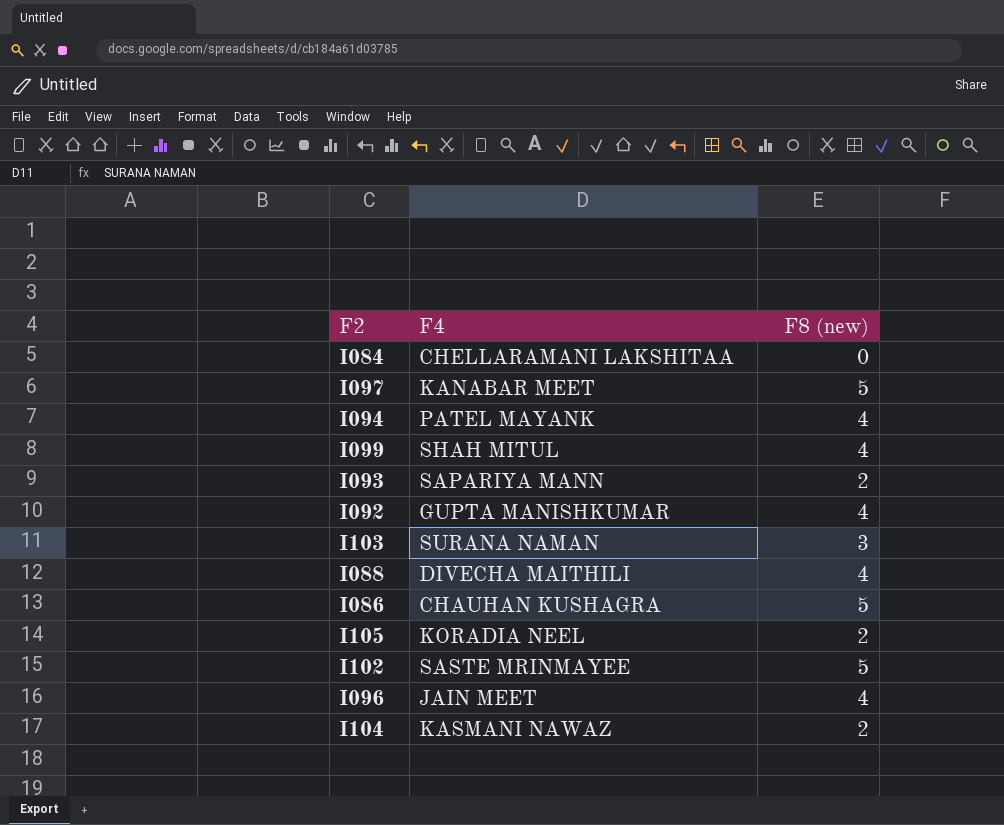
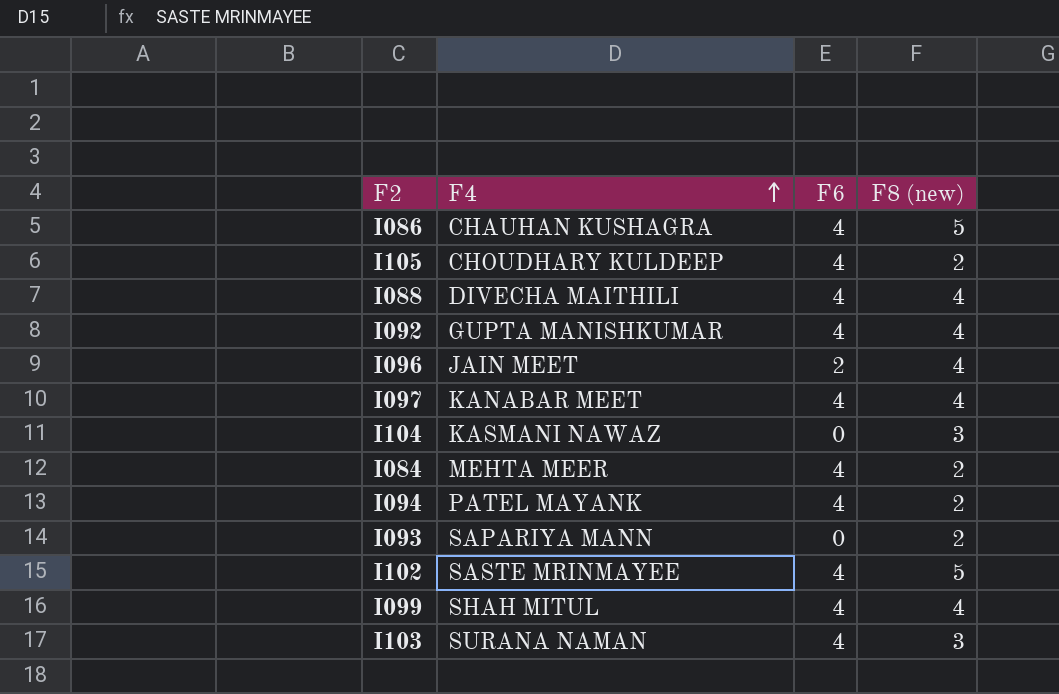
row order: none -> F4 ascending
column F6 | position: none -> 3
I105 | F4: KORADIA NEEL -> CHOUDHARY KULDEEP
I097 | F8 (new): 5 -> 4
I104 | F8 (new): 2 -> 3
I084 | F4: CHELLARAMANI LAKSHITAA -> MEHTA MEER
I084 | F8 (new): 0 -> 2
I094 | F8 (new): 4 -> 2

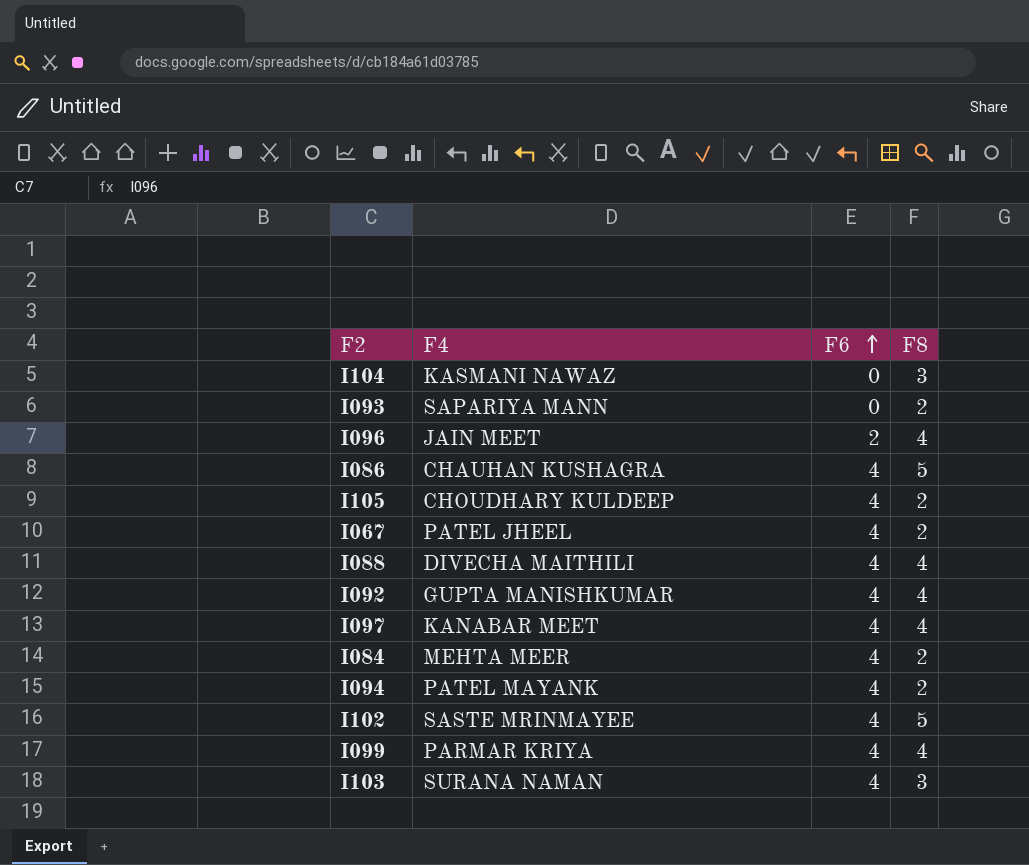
row order: F4 ascending -> F6 ascending
column name: F8 (new) -> F8
row I067: none -> PATEL JHEEL | 4 | 2
I099 | F4: SHAH MITUL -> PARMAR KRIYA

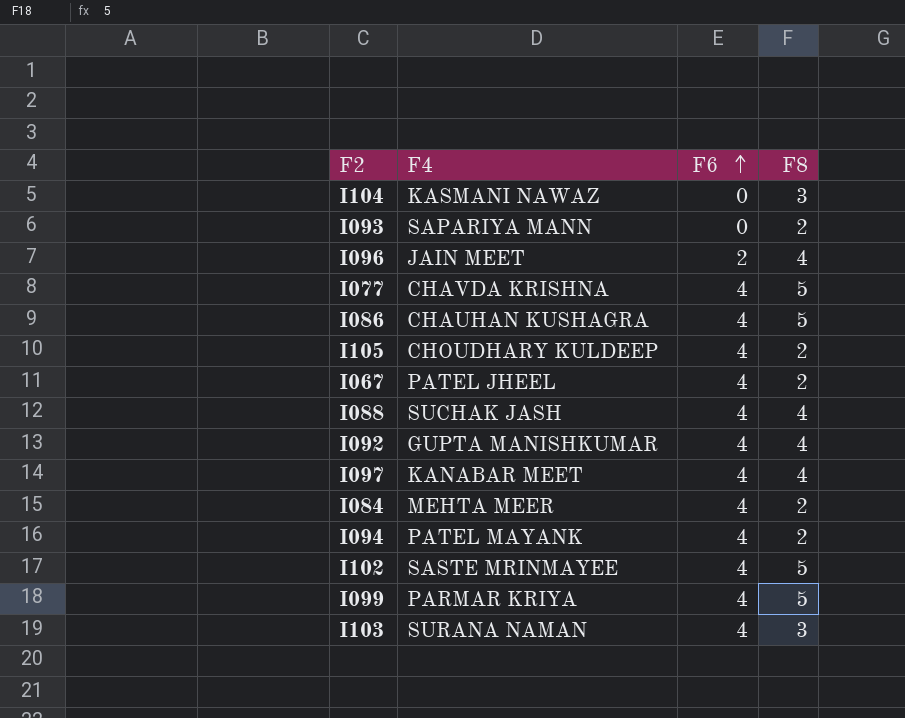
row I077: none -> CHAVDA KRISHNA | 4 | 5
I088 | F4: DIVECHA MAITHILI -> SUCHAK JASH
I099 | F8: 4 -> 5

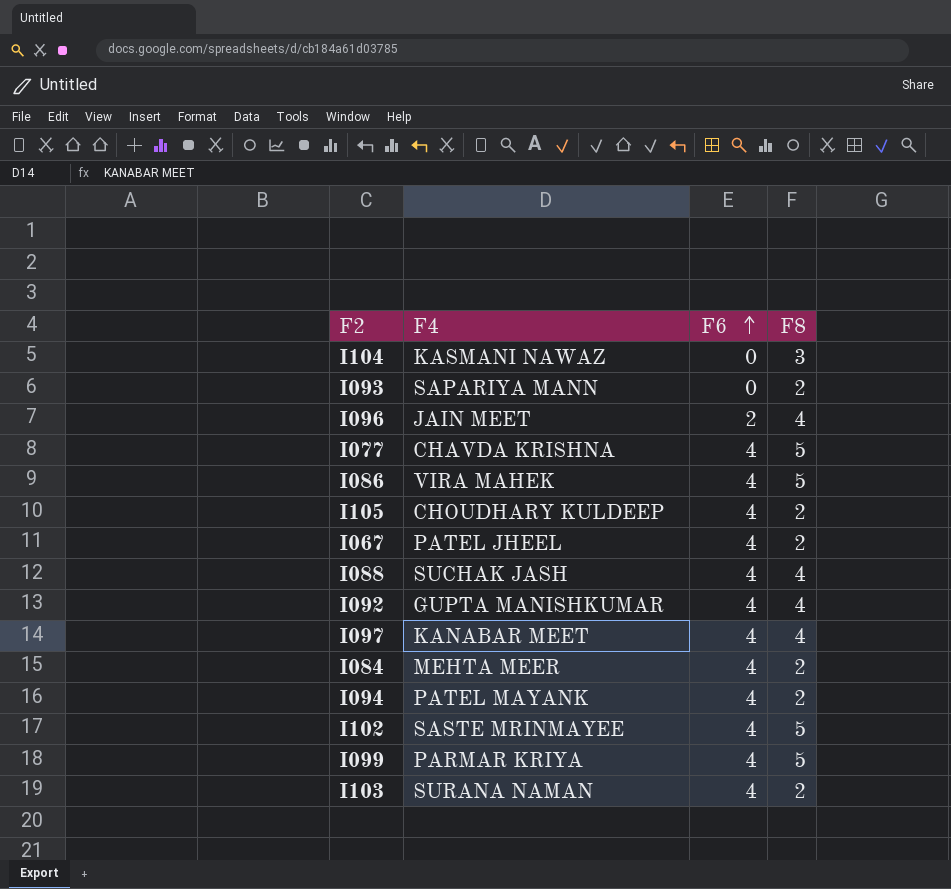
I086 | F4: CHAUHAN KUSHAGRA -> VIRA MAHEK
I103 | F8: 3 -> 2

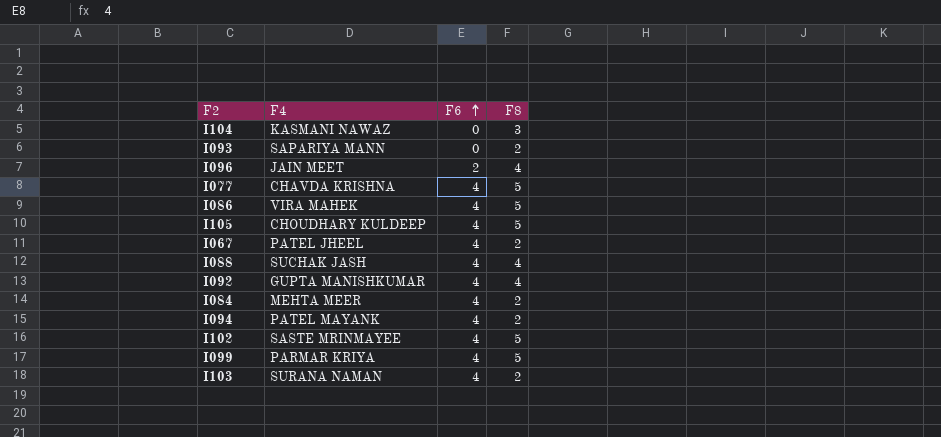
row I097: KANABAR MEET | 4 | 4 -> none
I105 | F8: 2 -> 5

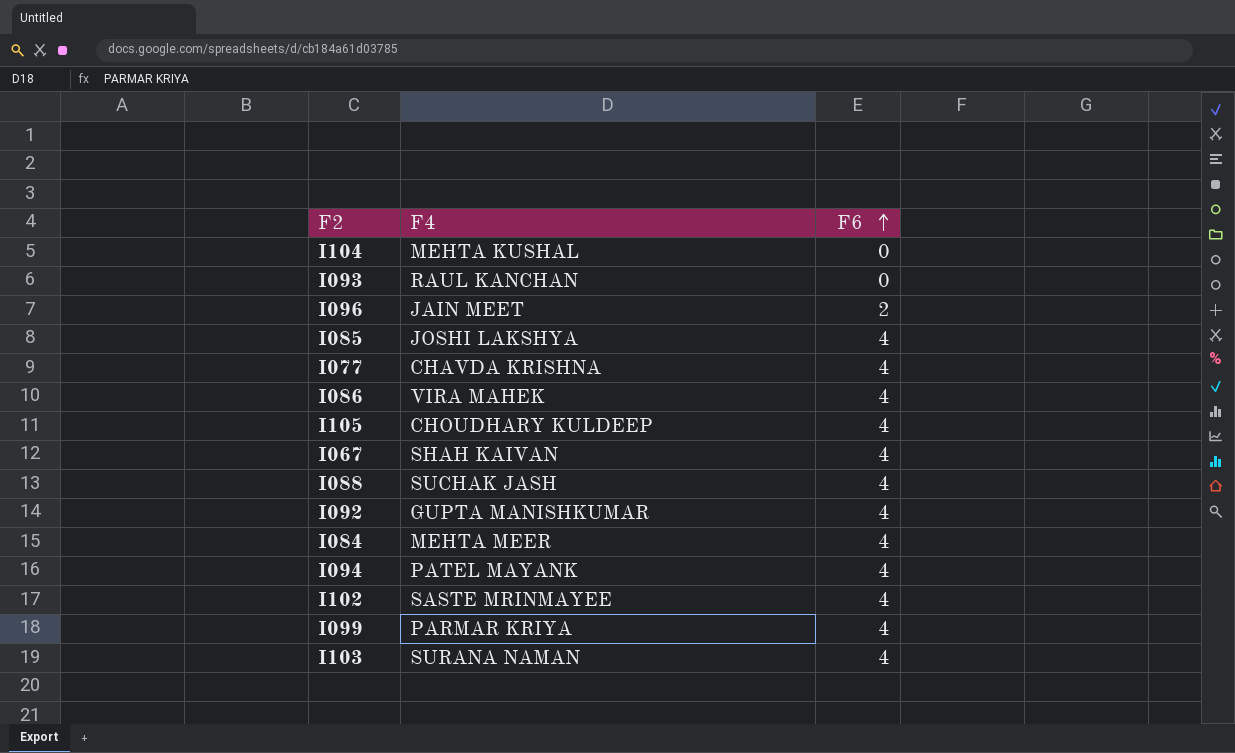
column F8 | position: 4 -> none
I104 | F4: KASMANI NAWAZ -> MEHTA KUSHAL
I093 | F4: SAPARIYA MANN -> RAUL KANCHAN
row I085: none -> JOSHI LAKSHYA | 4
I067 | F4: PATEL JHEEL -> SHAH KAIVAN

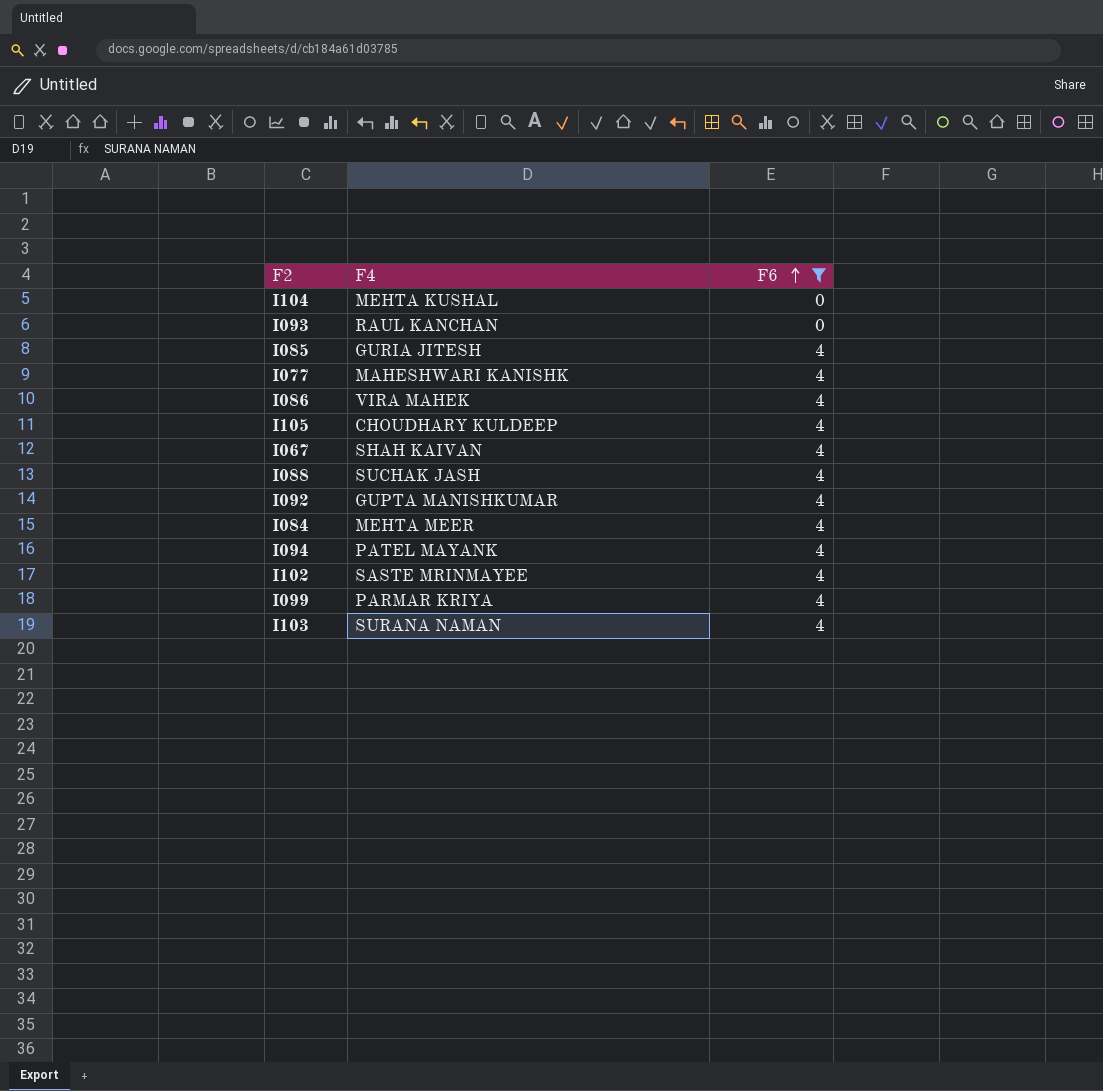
filter: none -> F6 != 2
I085 | F4: JOSHI LAKSHYA -> GURIA JITESH
I077 | F4: CHAVDA KRISHNA -> MAHESHWARI KANISHK

